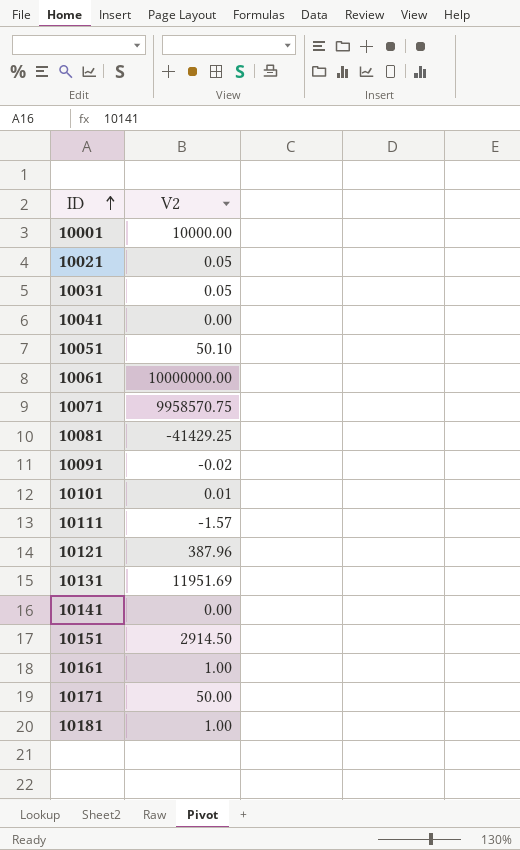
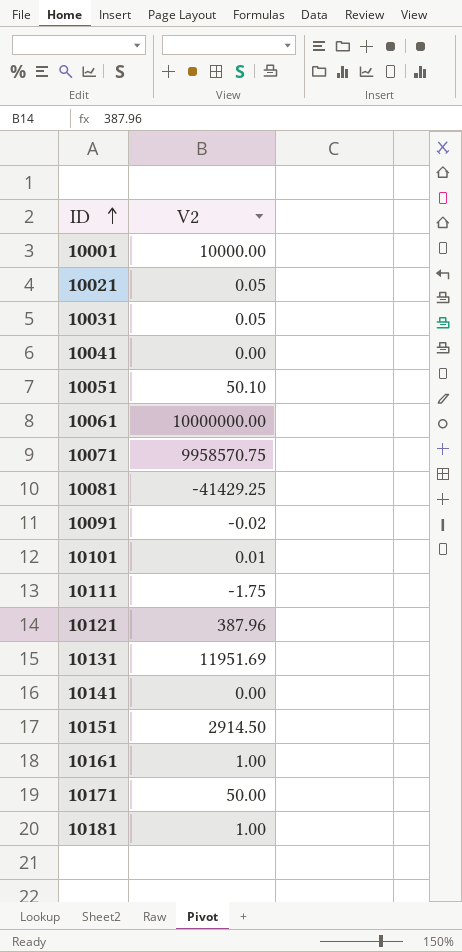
10111 | V2: -1.57 -> -1.75

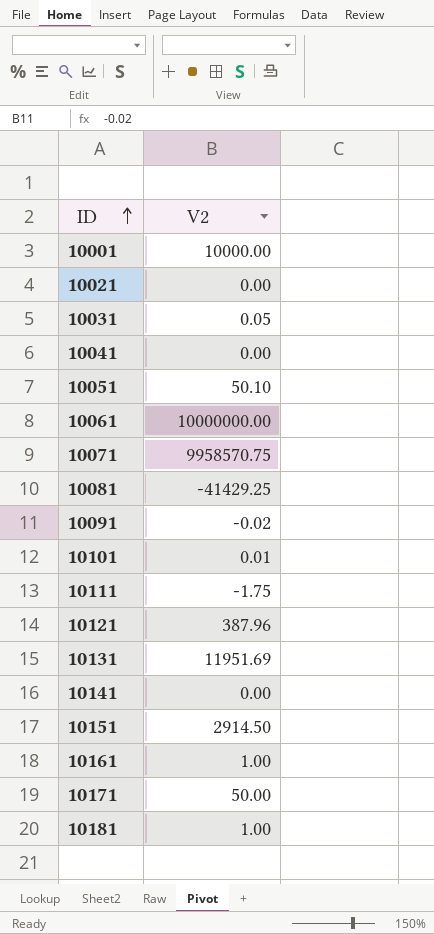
10021 | V2: 0.05 -> 0.00

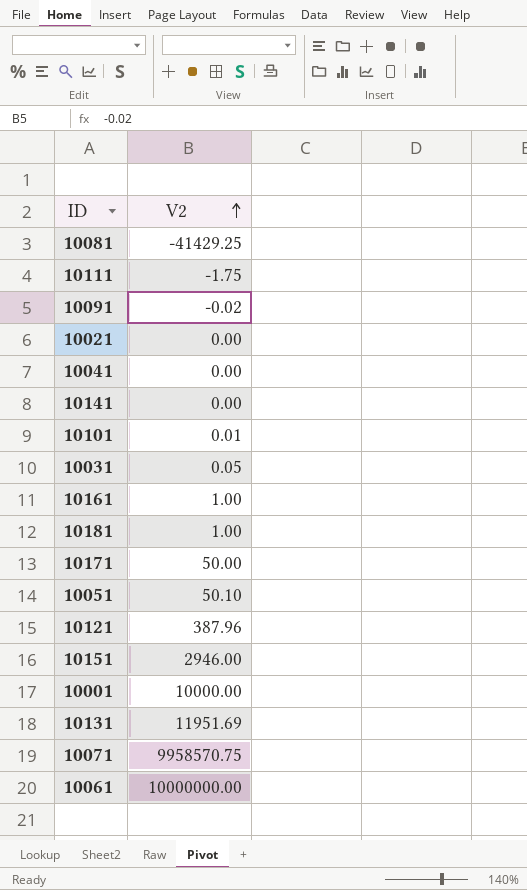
row order: ID ascending -> V2 ascending
10151 | V2: 2914.50 -> 2946.00

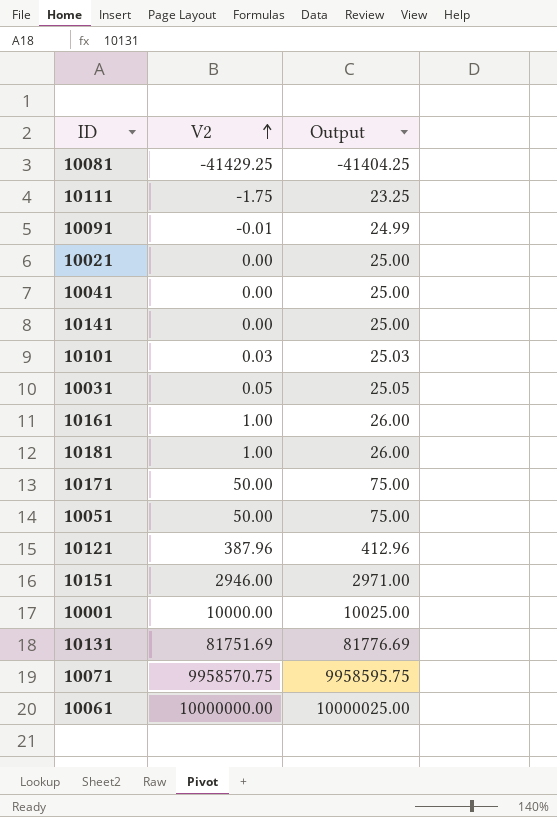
column Output | formula: none -> [V2] + 25
10091 | V2: -0.02 -> -0.01
10101 | V2: 0.01 -> 0.03
10051 | V2: 50.10 -> 50.00
10131 | V2: 11951.69 -> 81751.69

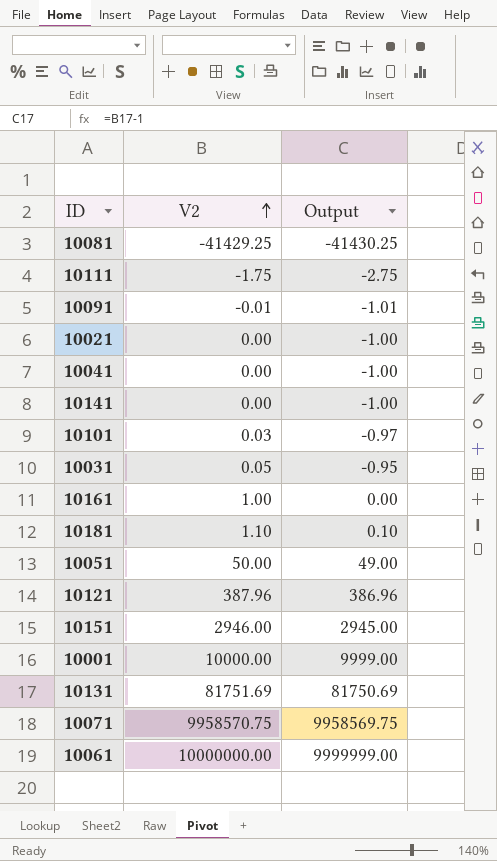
column Output | formula: [V2] + 25 -> [V2] - 1
row 10171: 50.00 | 75.00 -> none
10181 | V2: 1.00 -> 1.10

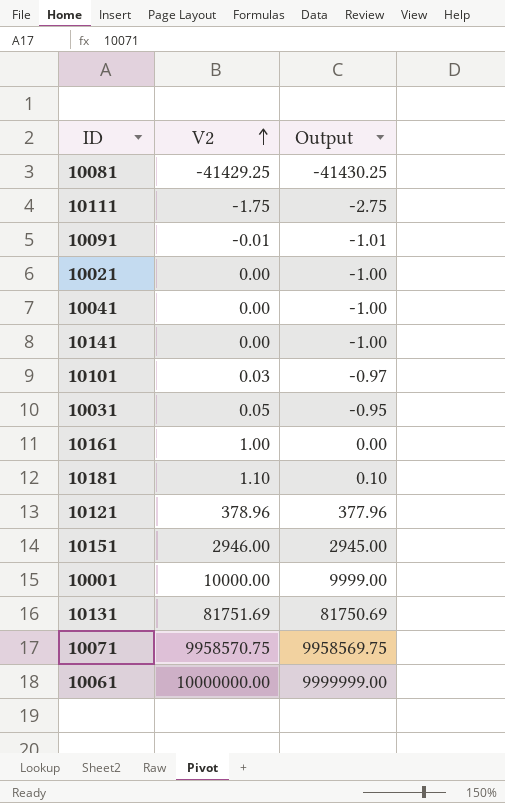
row 10051: 50.00 | 49.00 -> none
10121 | V2: 387.96 -> 378.96
10121 | Output: 386.96 -> 377.96

